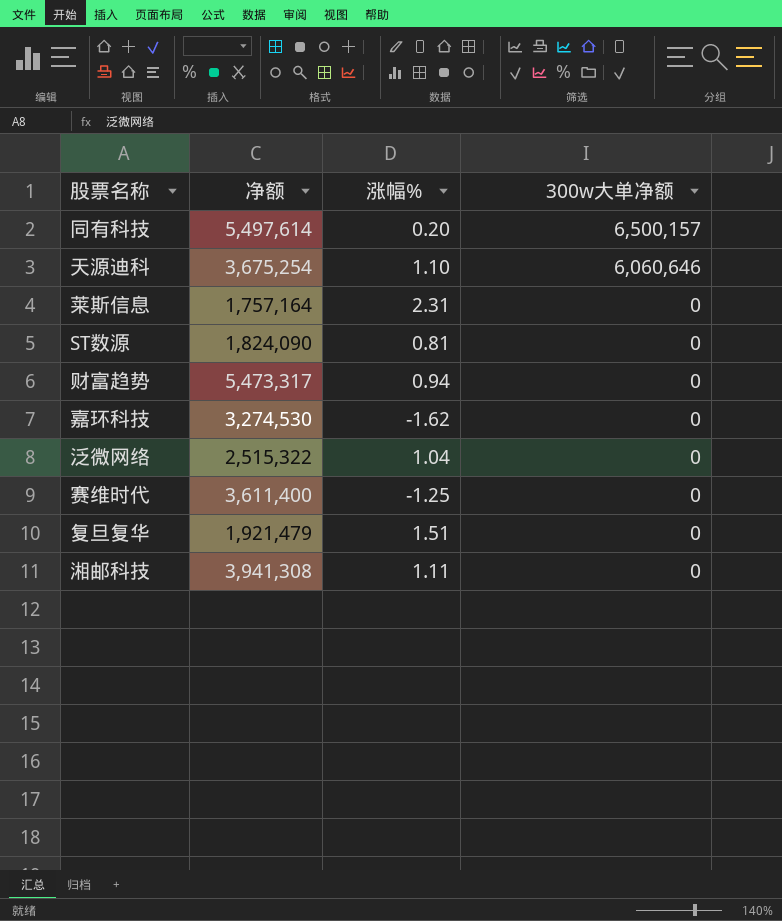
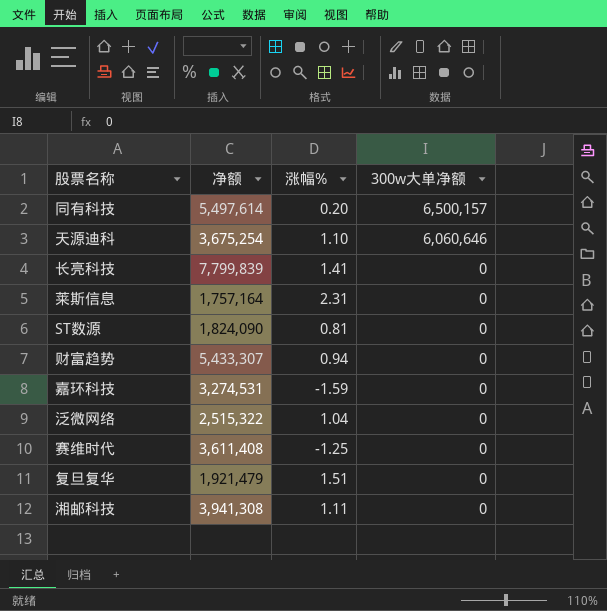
row 长亮科技: none -> 7,799,839 | 1.41 | 0
财富趋势 | 净额: 5,473,317 -> 5,433,307
嘉环科技 | 净额: 3,274,530 -> 3,274,531
嘉环科技 | 涨幅%: -1.62 -> -1.59
赛维时代 | 净额: 3,611,400 -> 3,611,408

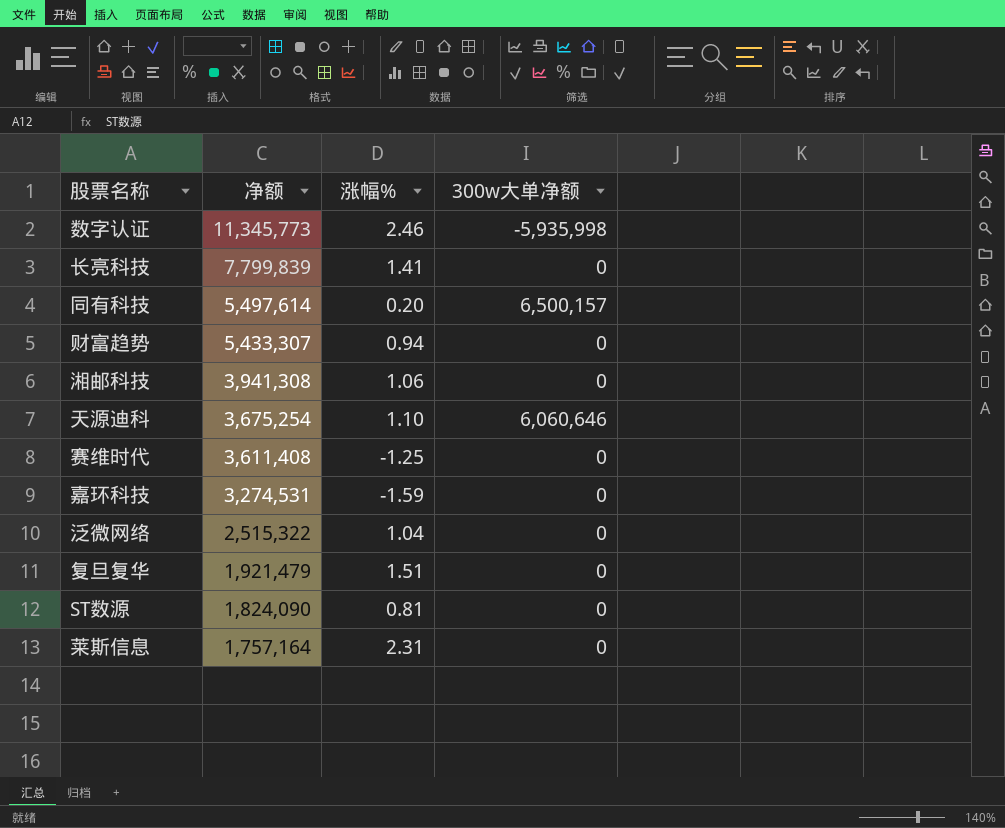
row order: 300w大单净额 descending -> 净额 descending
row 数字认证: none -> 11,345,773 | 2.46 | -5,935,998
湘邮科技 | 涨幅%: 1.11 -> 1.06

